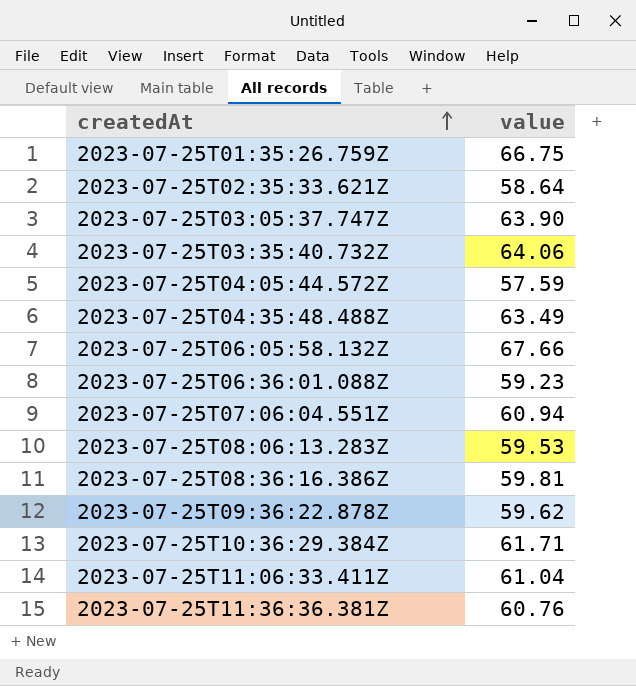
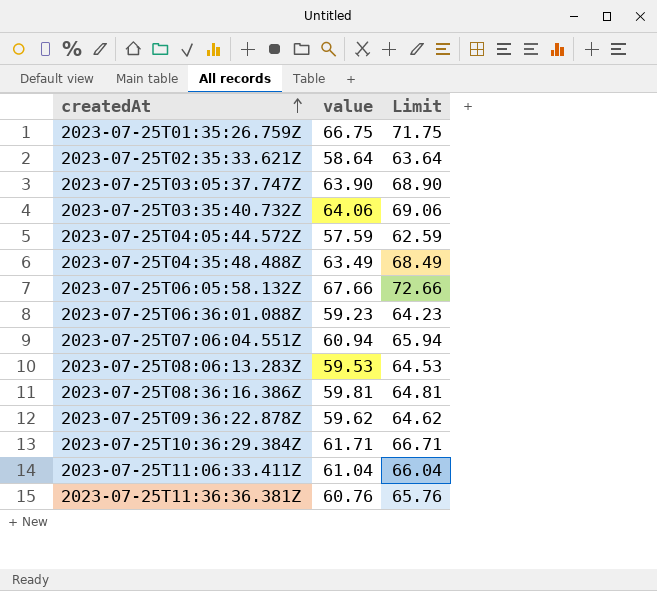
column Limit | formula: none -> [value] + 5

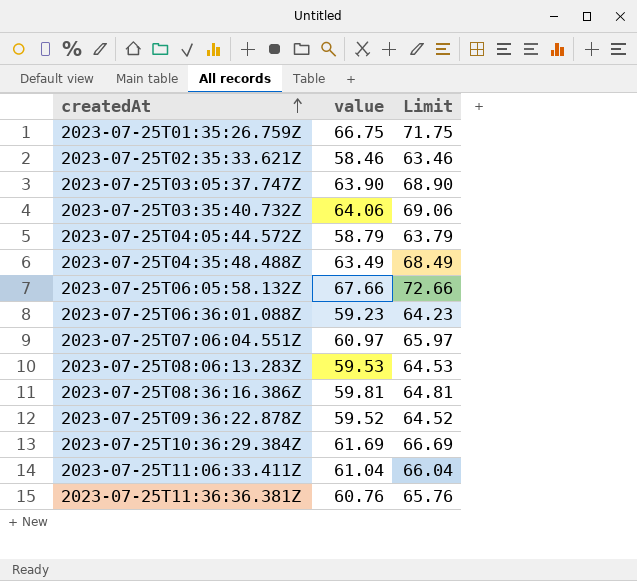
2023-07-25T02:35:33.621Z | value: 58.64 -> 58.46
2023-07-25T02:35:33.621Z | Limit: 63.64 -> 63.46
2023-07-25T04:05:44.572Z | value: 57.59 -> 58.79
2023-07-25T04:05:44.572Z | Limit: 62.59 -> 63.79
2023-07-25T07:06:04.551Z | value: 60.94 -> 60.97
2023-07-25T07:06:04.551Z | Limit: 65.94 -> 65.97
2023-07-25T09:36:22.878Z | value: 59.62 -> 59.52
2023-07-25T09:36:22.878Z | Limit: 64.62 -> 64.52
2023-07-25T10:36:29.384Z | value: 61.71 -> 61.69
2023-07-25T10:36:29.384Z | Limit: 66.71 -> 66.69

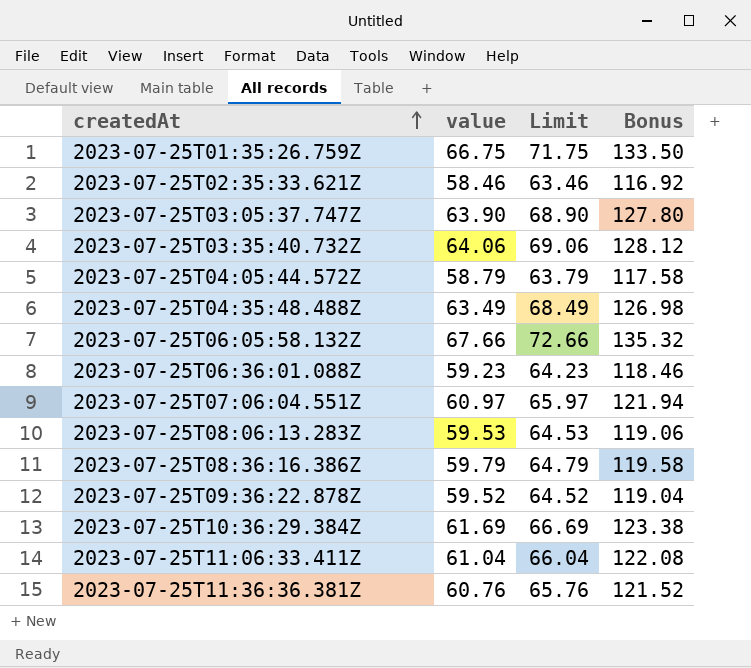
column Bonus | formula: none -> [value] * 2
2023-07-25T08:36:16.386Z | value: 59.81 -> 59.79
2023-07-25T08:36:16.386Z | Limit: 64.81 -> 64.79

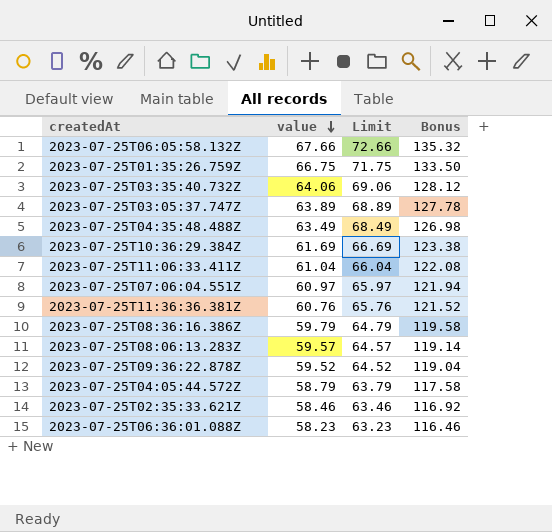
row order: createdAt ascending -> value descending
2023-07-25T03:05:37.747Z | value: 63.90 -> 63.89
2023-07-25T03:05:37.747Z | Limit: 68.90 -> 68.89
2023-07-25T03:05:37.747Z | Bonus: 127.80 -> 127.78
2023-07-25T08:06:13.283Z | value: 59.53 -> 59.57
2023-07-25T08:06:13.283Z | Limit: 64.53 -> 64.57
2023-07-25T08:06:13.283Z | Bonus: 119.06 -> 119.14
2023-07-25T06:36:01.088Z | value: 59.23 -> 58.23
2023-07-25T06:36:01.088Z | Limit: 64.23 -> 63.23
2023-07-25T06:36:01.088Z | Bonus: 118.46 -> 116.46

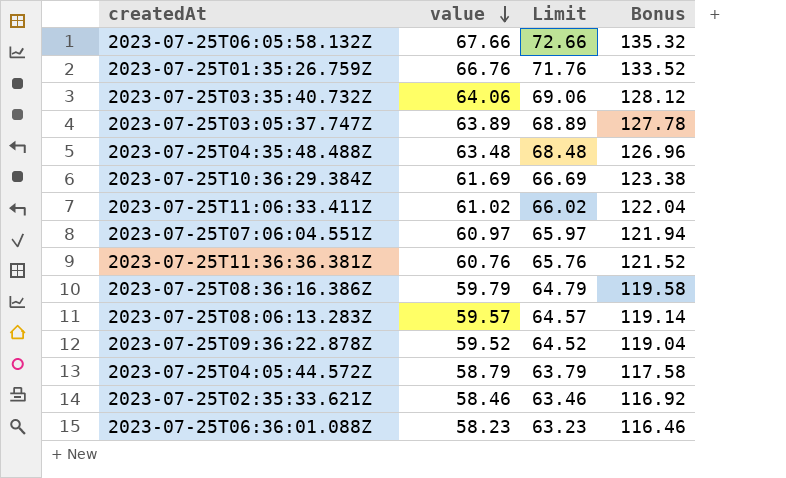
2023-07-25T01:35:26.759Z | value: 66.75 -> 66.76
2023-07-25T01:35:26.759Z | Limit: 71.75 -> 71.76
2023-07-25T01:35:26.759Z | Bonus: 133.50 -> 133.52
2023-07-25T04:35:48.488Z | value: 63.49 -> 63.48
2023-07-25T04:35:48.488Z | Limit: 68.49 -> 68.48
2023-07-25T04:35:48.488Z | Bonus: 126.98 -> 126.96
2023-07-25T11:06:33.411Z | value: 61.04 -> 61.02
2023-07-25T11:06:33.411Z | Limit: 66.04 -> 66.02
2023-07-25T11:06:33.411Z | Bonus: 122.08 -> 122.04

